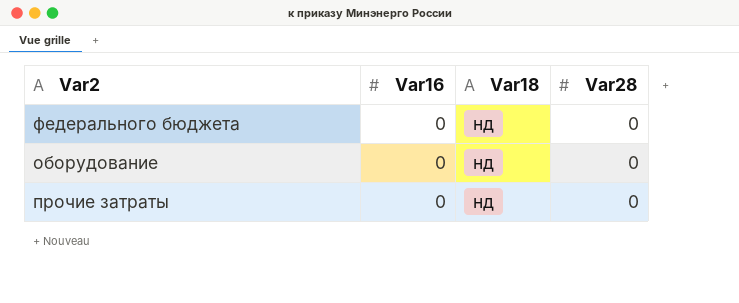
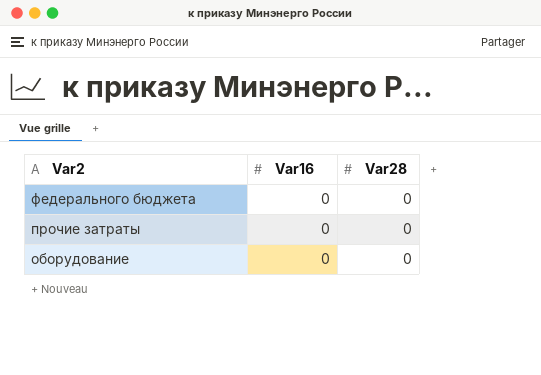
row order: none -> Var2 descending
column Var18 | position: 3 -> none

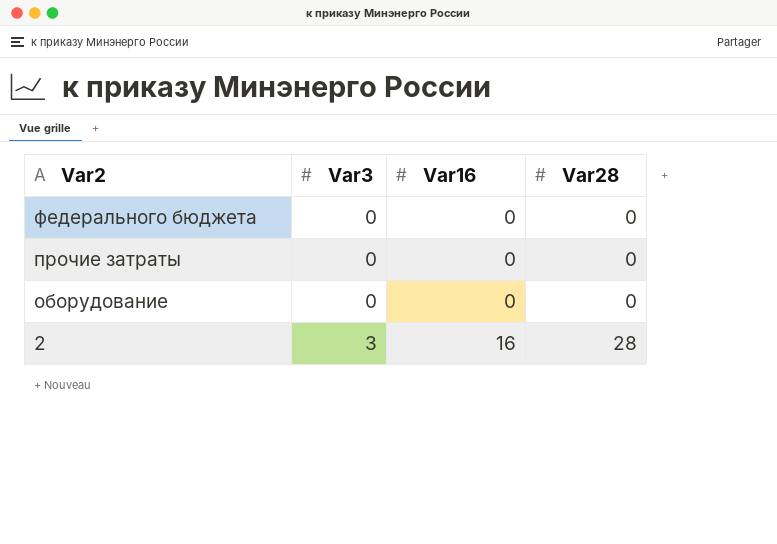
column Var3 | position: none -> 2
row 2: none -> 3 | 16 | 28

